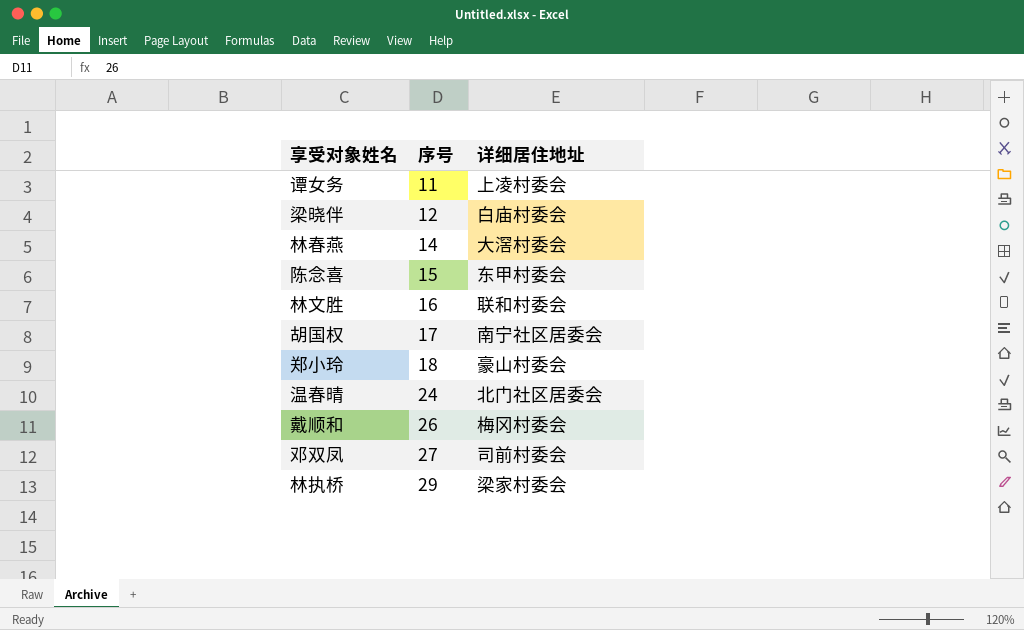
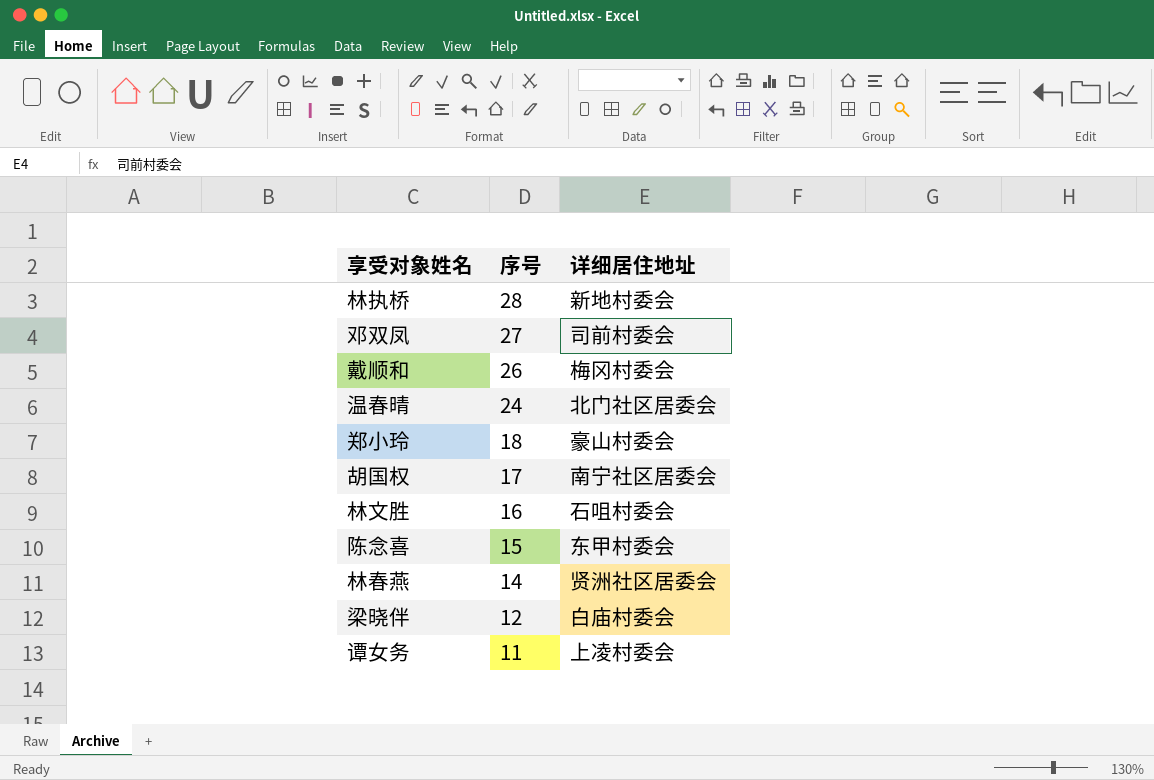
row order: 序号 ascending -> 序号 descending
林执桥 | 序号: 29 -> 28
林执桥 | 详细居住地址: 梁家村委会 -> 新地村委会
林文胜 | 详细居住地址: 联和村委会 -> 石咀村委会
林春燕 | 详细居住地址: 大滘村委会 -> 贤洲社区居委会

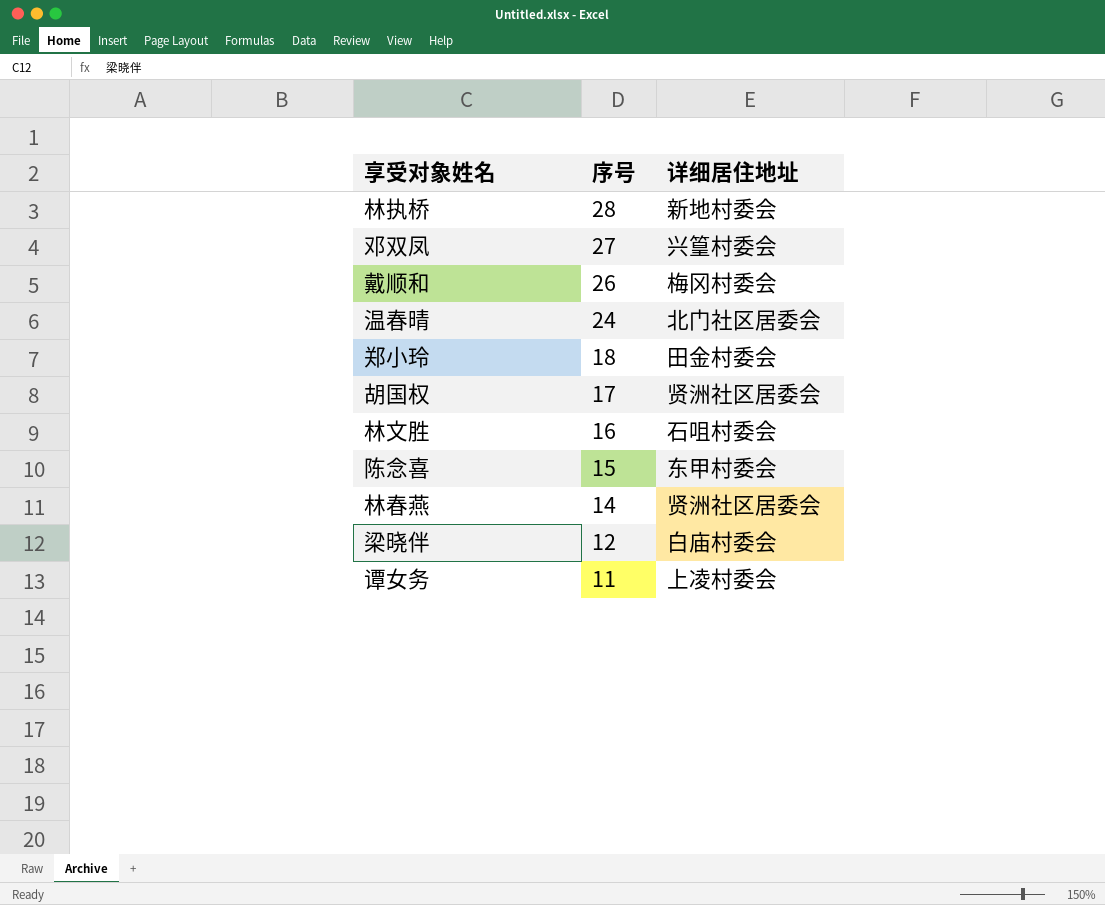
邓双凤 | 详细居住地址: 司前村委会 -> 兴篁村委会
郑小玲 | 详细居住地址: 豪山村委会 -> 田金村委会
胡国权 | 详细居住地址: 南宁社区居委会 -> 贤洲社区居委会

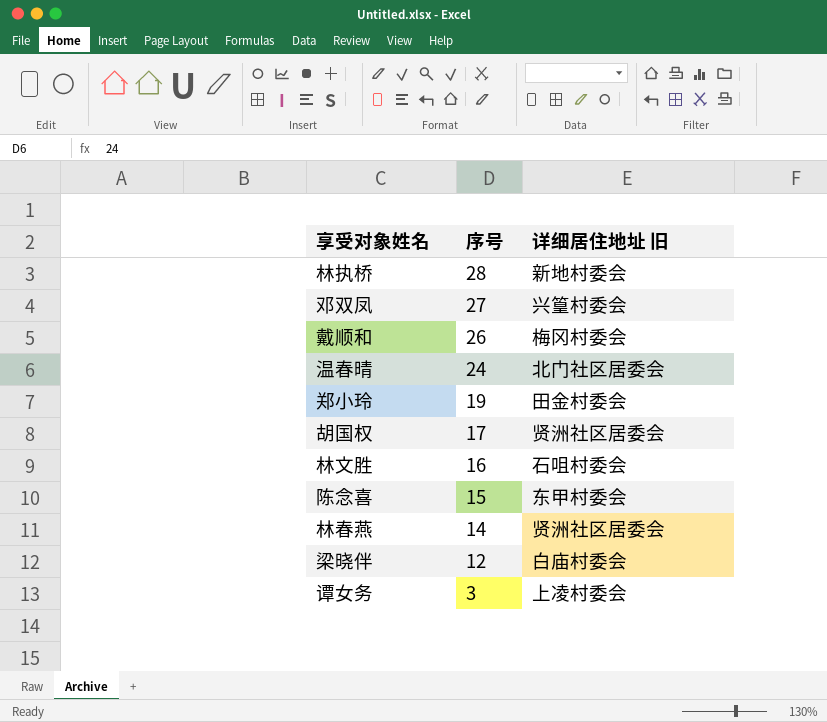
column name: 详细居住地址 -> 详细居住地址 旧
郑小玲 | 序号: 18 -> 19
谭女务 | 序号: 11 -> 3

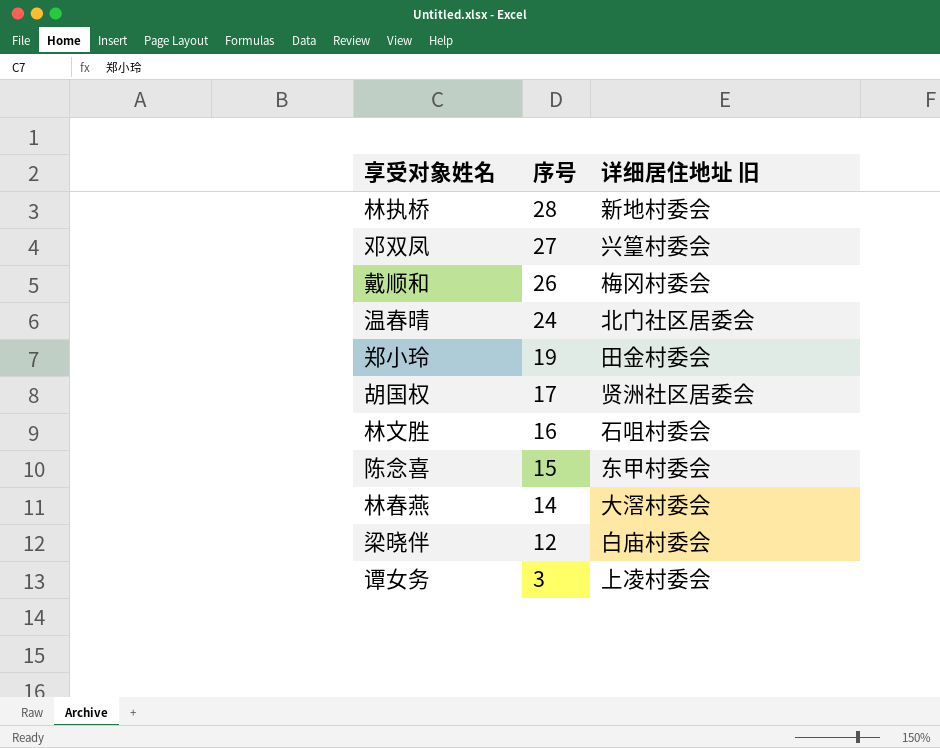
林春燕 | 详细居住地址 旧: 贤洲社区居委会 -> 大滘村委会

